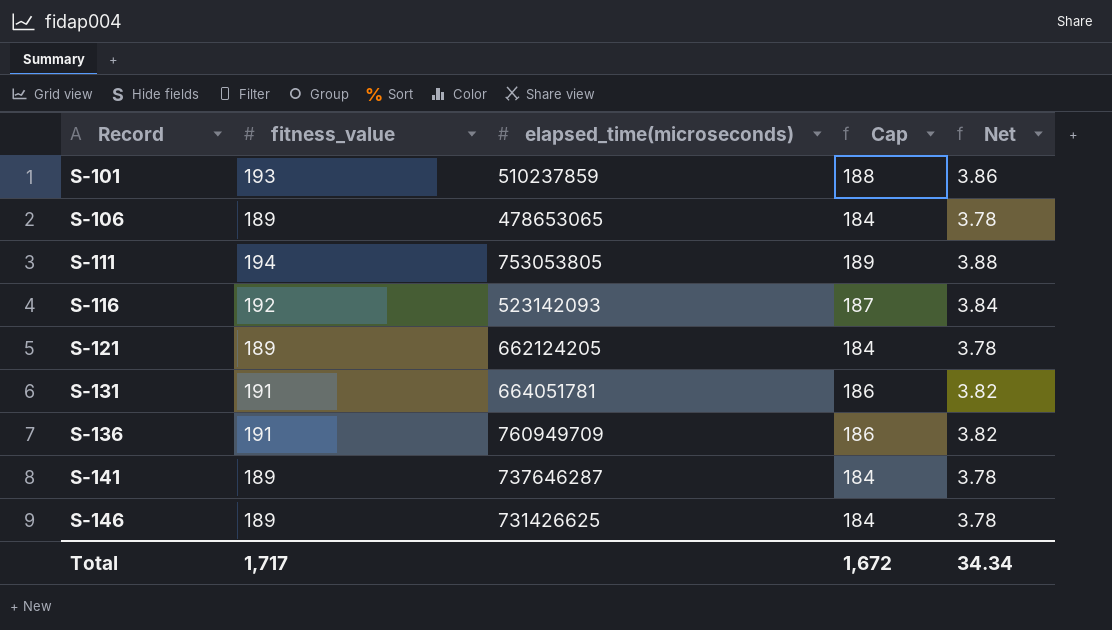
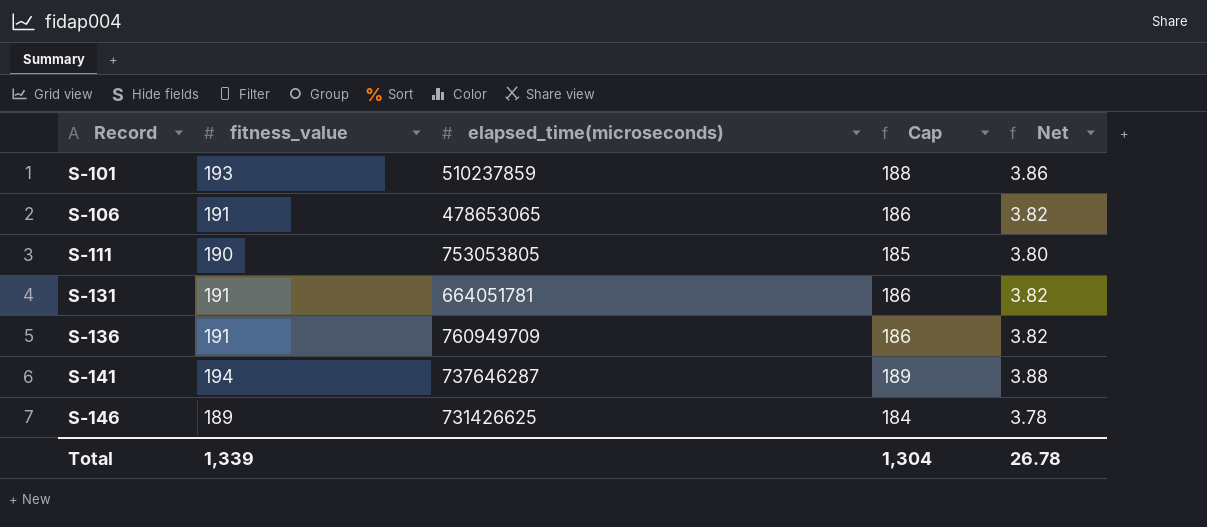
row S-116: 192 | 523142093 | 187 | 3.84 -> none
row S-121: 189 | 662124205 | 184 | 3.78 -> none
S-106 | fitness_value: 189 -> 191
S-106 | Cap: 184 -> 186
S-106 | Net: 3.78 -> 3.82
S-111 | fitness_value: 194 -> 190
S-111 | Cap: 189 -> 185
S-111 | Net: 3.88 -> 3.80
S-141 | fitness_value: 189 -> 194
S-141 | Cap: 184 -> 189
S-141 | Net: 3.78 -> 3.88
Total | fitness_value: 1,717 -> 1,339
Total | Cap: 1,672 -> 1,304
Total | Net: 34.34 -> 26.78

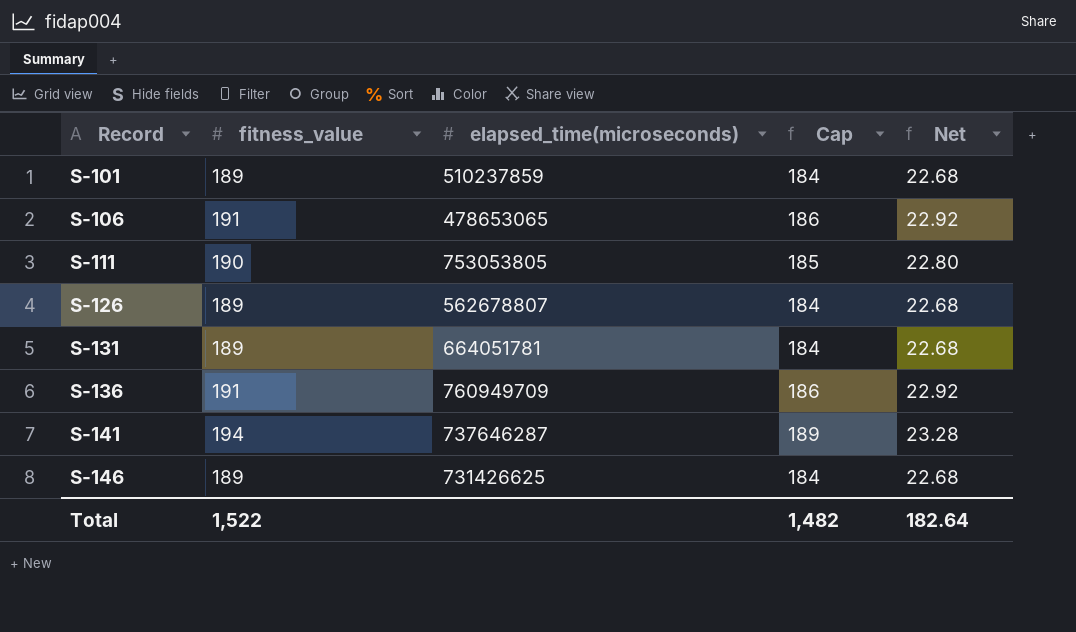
column Net | formula: [fitness_value] * 0.02 -> [fitness_value] * 0.12
S-101 | fitness_value: 193 -> 189
S-101 | Cap: 188 -> 184
row S-126: none -> 189 | 562678807 | 184 | 22.68
S-131 | fitness_value: 191 -> 189
S-131 | Cap: 186 -> 184
Total | fitness_value: 1,339 -> 1,522
Total | Cap: 1,304 -> 1,482
Total | Net: 26.78 -> 182.64

